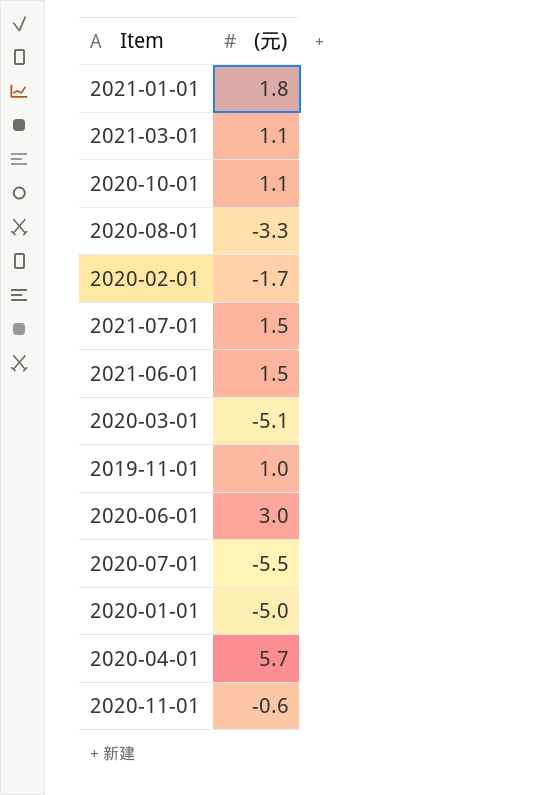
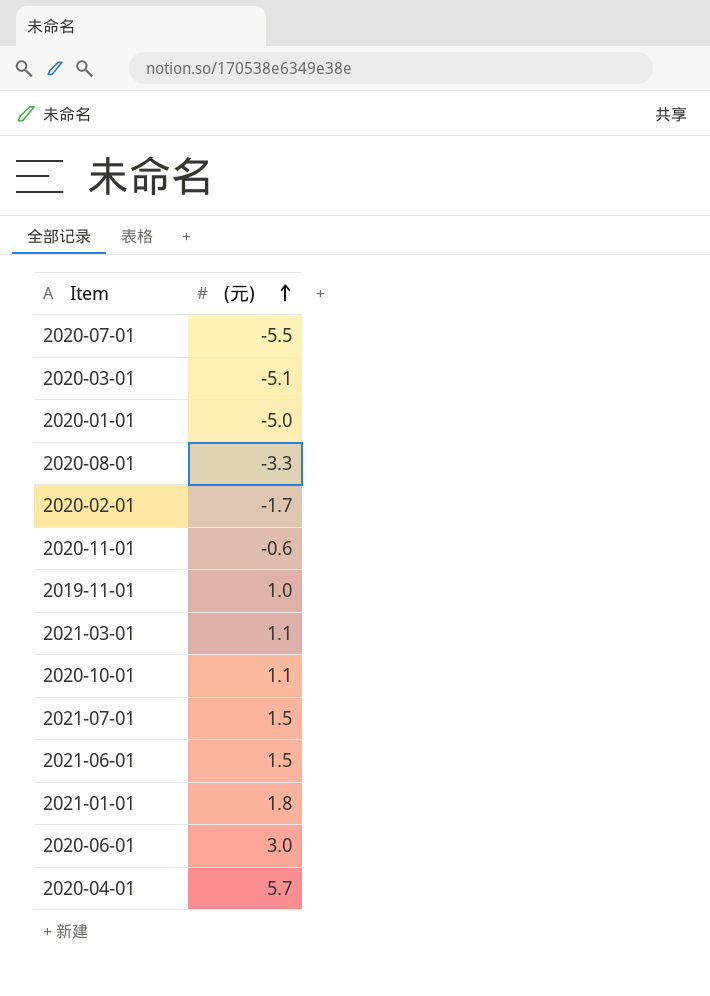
row order: none -> (元) ascending

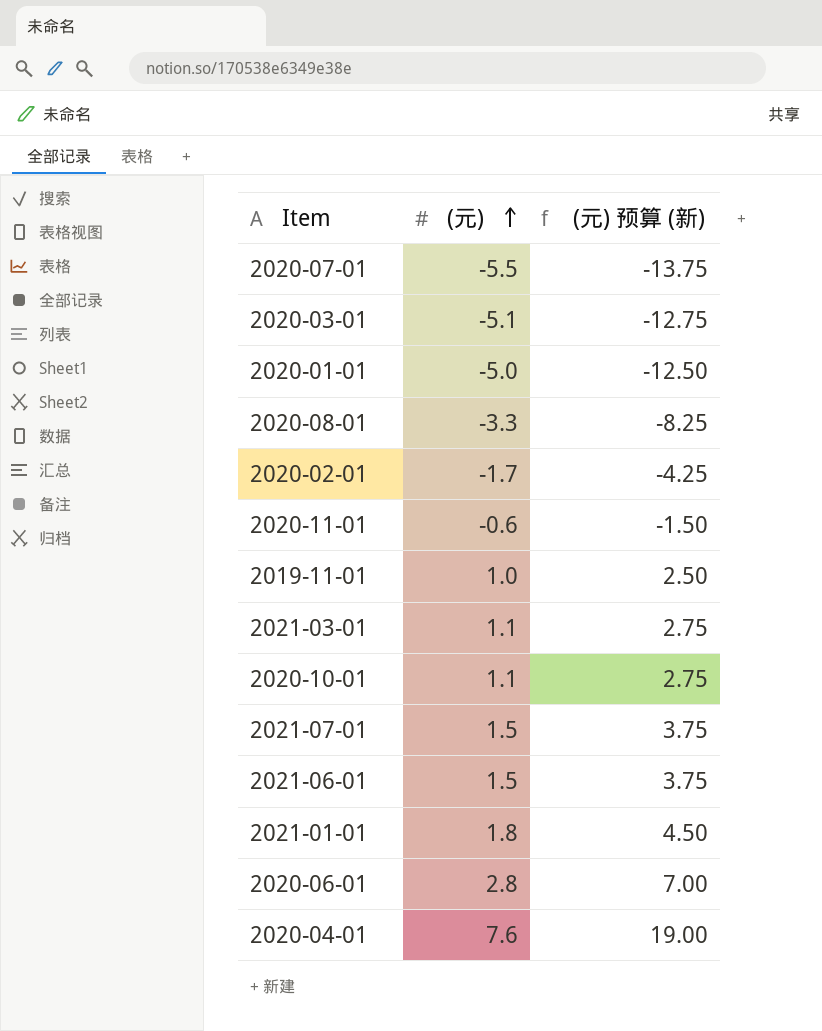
column (元) 预算 (新) | formula: none -> [(元)] * 2.5
2020-06-01 | (元): 3.0 -> 2.8
2020-04-01 | (元): 5.7 -> 7.6

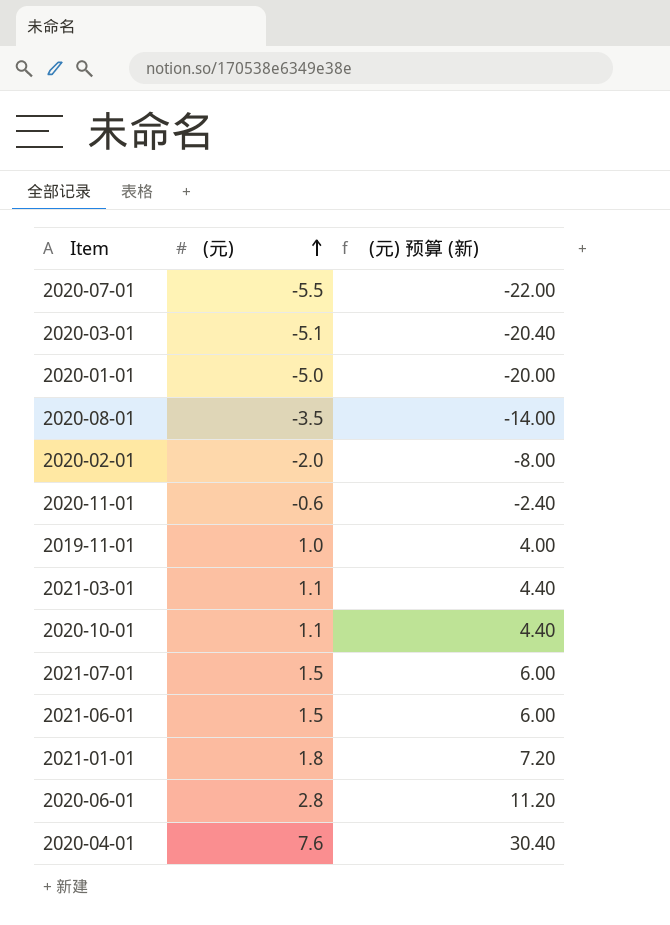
column (元) 预算 (新) | formula: [(元)] * 2.5 -> [(元)] * 4
2020-08-01 | (元): -3.3 -> -3.5
2020-02-01 | (元): -1.7 -> -2.0

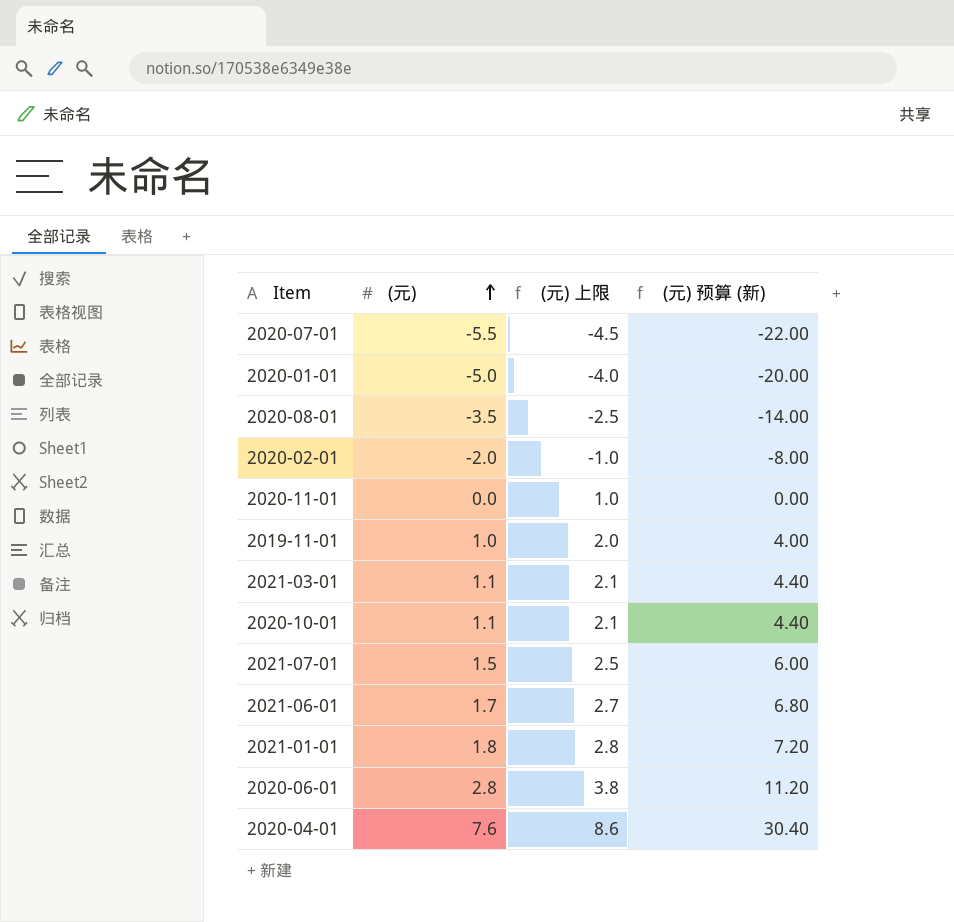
column (元) 上限 | formula: none -> [(元)] + 1
row 2020-03-01: -5.1 | -20.40 -> none
2020-11-01 | (元): -0.6 -> 0.0
2020-11-01 | (元) 预算 (新): -2.40 -> 0.00
2021-06-01 | (元): 1.5 -> 1.7
2021-06-01 | (元) 预算 (新): 6.00 -> 6.80

